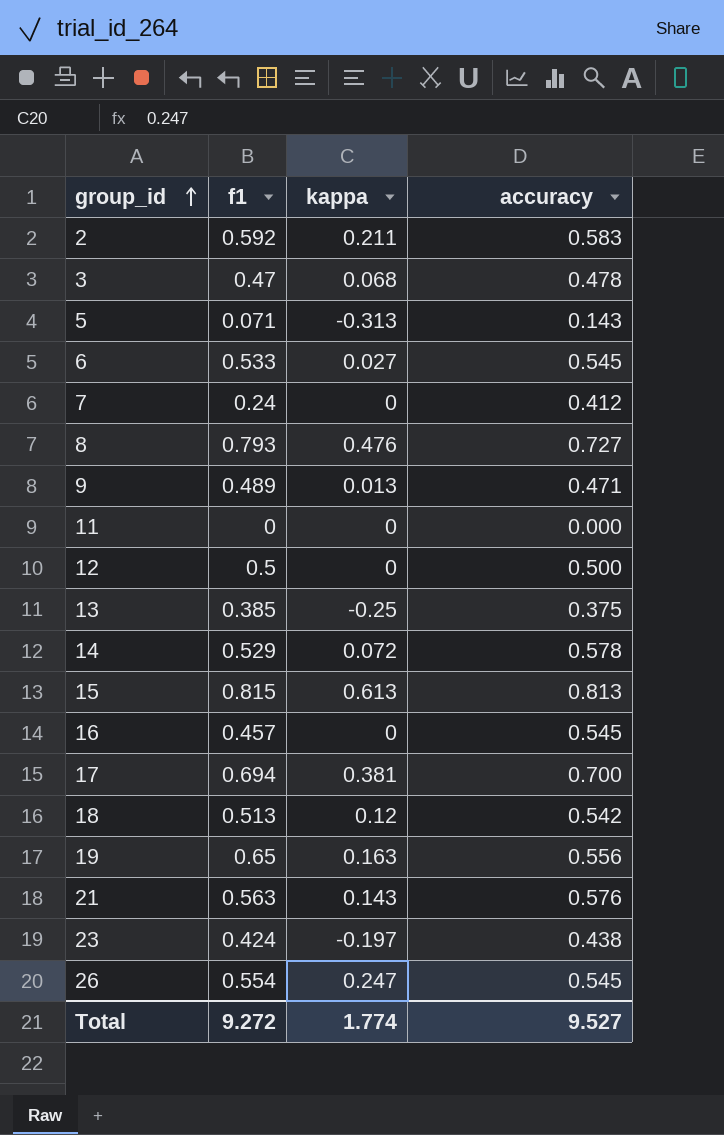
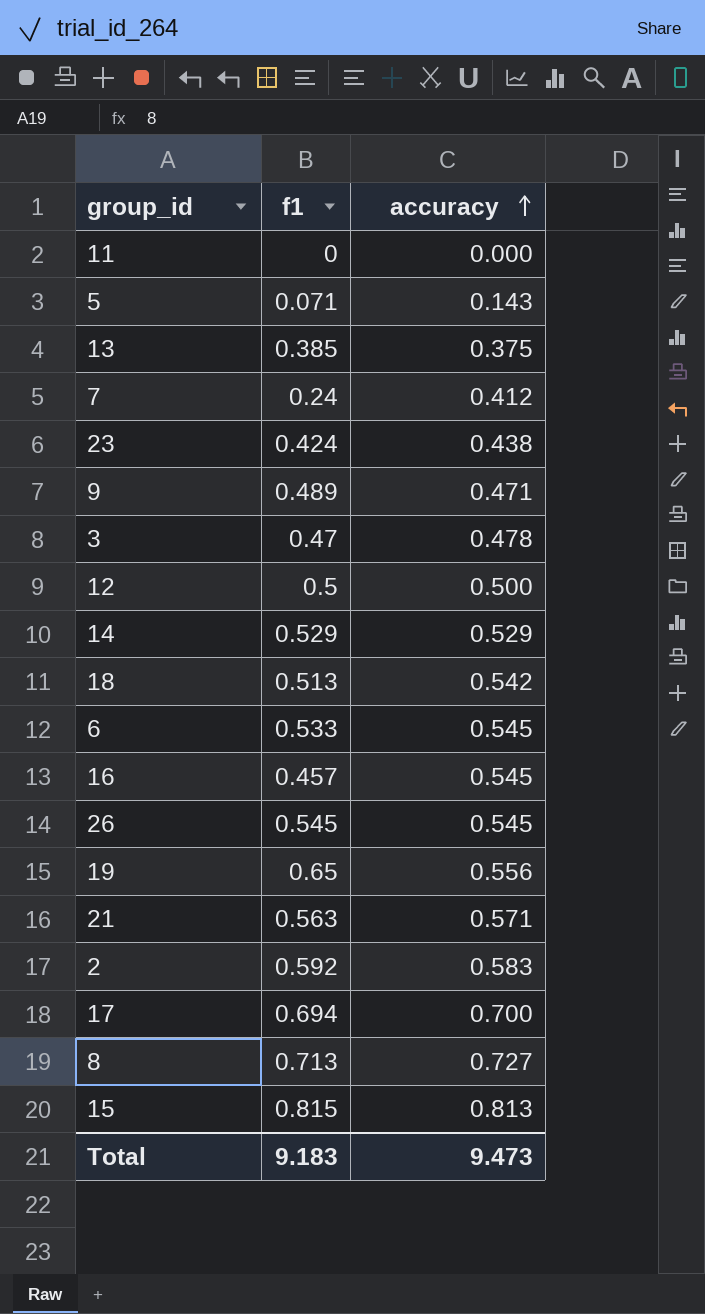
row order: group_id ascending -> accuracy ascending
column kappa | position: 3 -> none
14 | accuracy: 0.578 -> 0.529
26 | f1: 0.554 -> 0.545
21 | accuracy: 0.576 -> 0.571
8 | f1: 0.793 -> 0.713
Total | f1: 9.272 -> 9.183
Total | accuracy: 9.527 -> 9.473

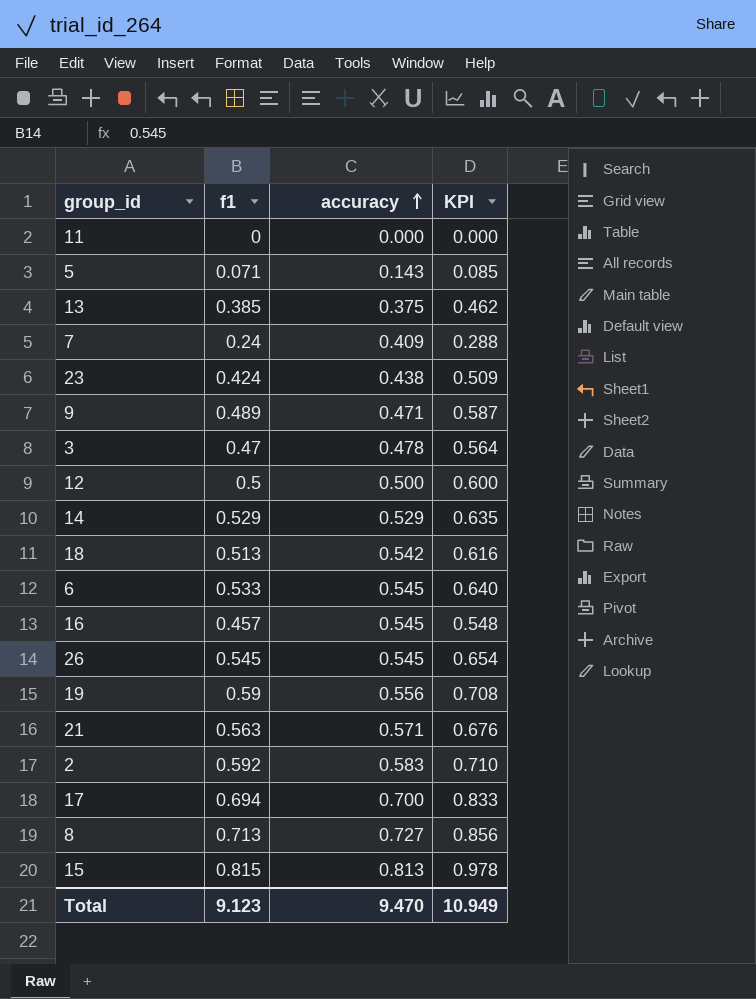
column KPI | formula: none -> [f1] * 1.2
7 | accuracy: 0.412 -> 0.409
19 | f1: 0.65 -> 0.59
Total | f1: 9.183 -> 9.123
Total | accuracy: 9.473 -> 9.470

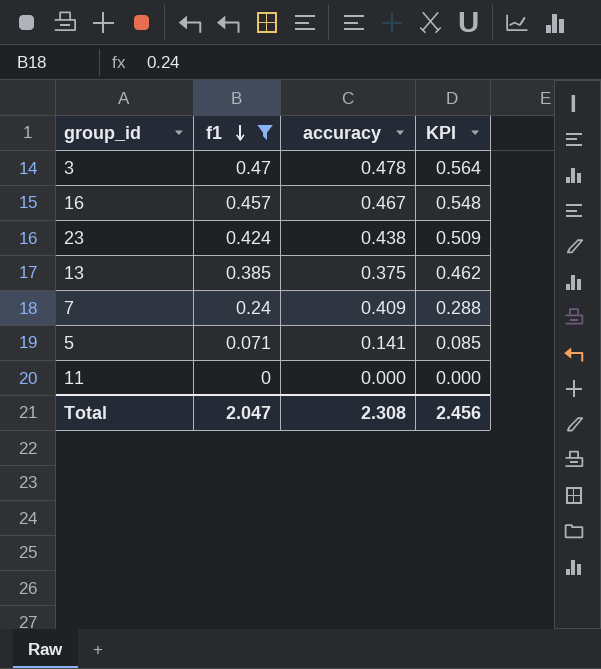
filter: none -> f1 <= 0.47
row order: accuracy ascending -> f1 descending
16 | accuracy: 0.545 -> 0.467
5 | accuracy: 0.143 -> 0.141
Total | f1: 9.123 -> 2.047
Total | accuracy: 9.470 -> 2.308
Total | KPI: 10.949 -> 2.456

